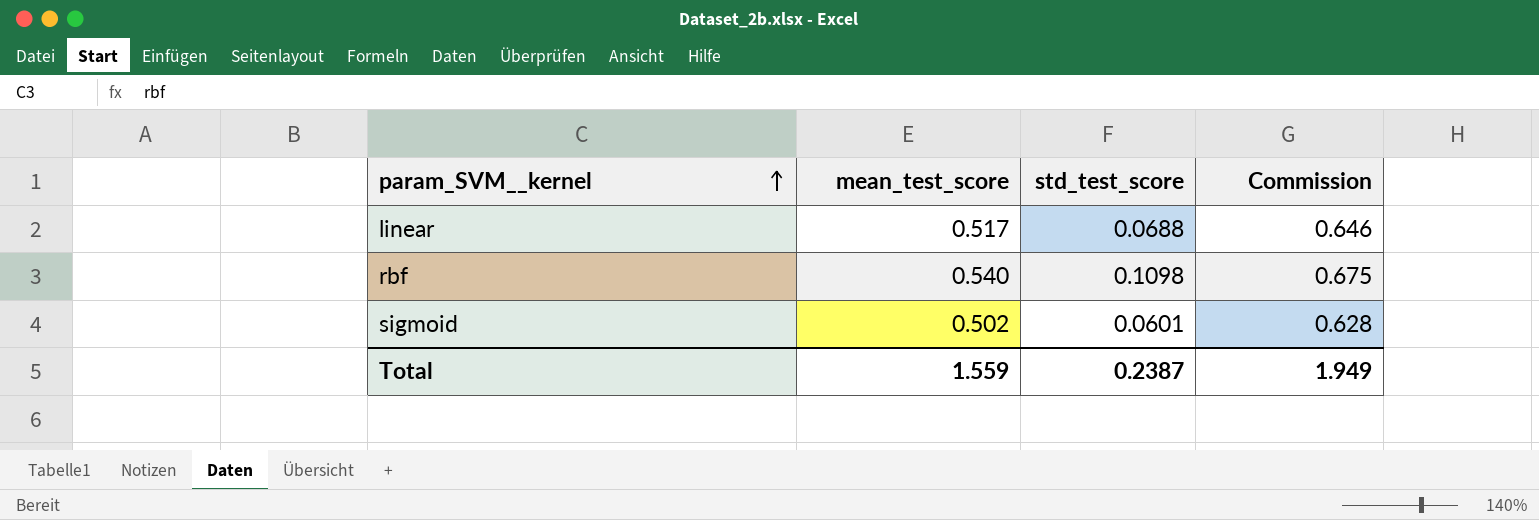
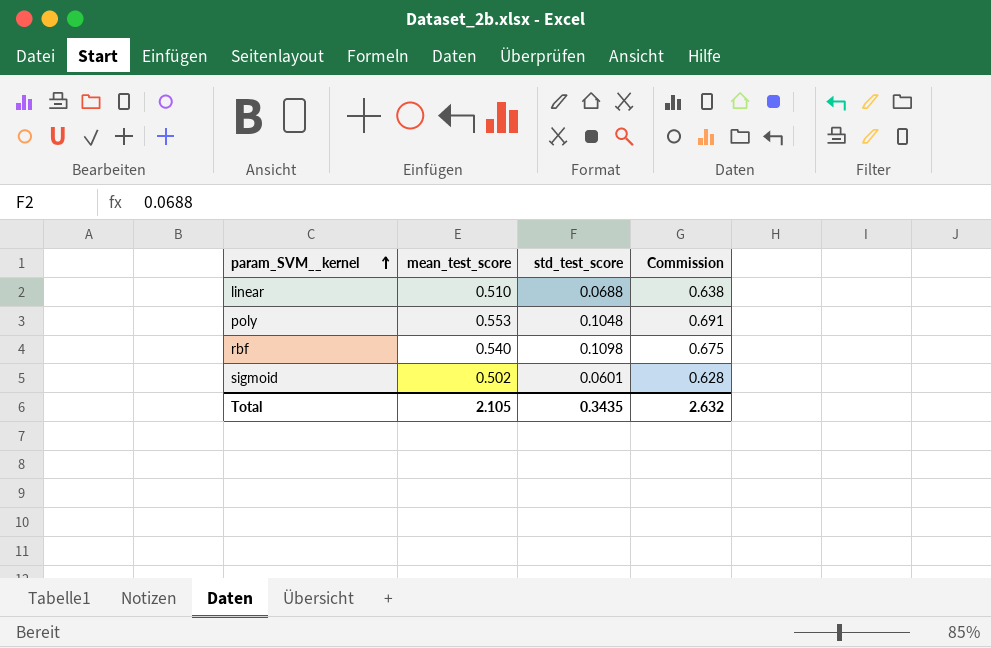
linear | mean_test_score: 0.517 -> 0.510
linear | Commission: 0.646 -> 0.638
row poly: none -> 0.553 | 0.1048 | 0.691
Total | mean_test_score: 1.559 -> 2.105
Total | std_test_score: 0.2387 -> 0.3435
Total | Commission: 1.949 -> 2.632

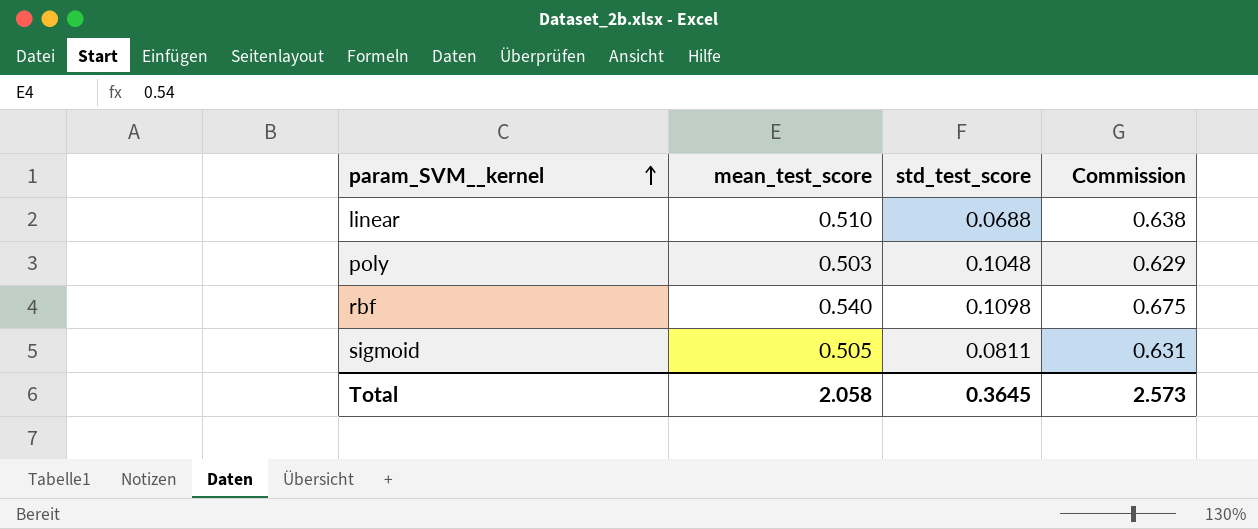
poly | mean_test_score: 0.553 -> 0.503
poly | Commission: 0.691 -> 0.629
sigmoid | mean_test_score: 0.502 -> 0.505
sigmoid | std_test_score: 0.0601 -> 0.0811
sigmoid | Commission: 0.628 -> 0.631
Total | mean_test_score: 2.105 -> 2.058
Total | std_test_score: 0.3435 -> 0.3645
Total | Commission: 2.632 -> 2.573

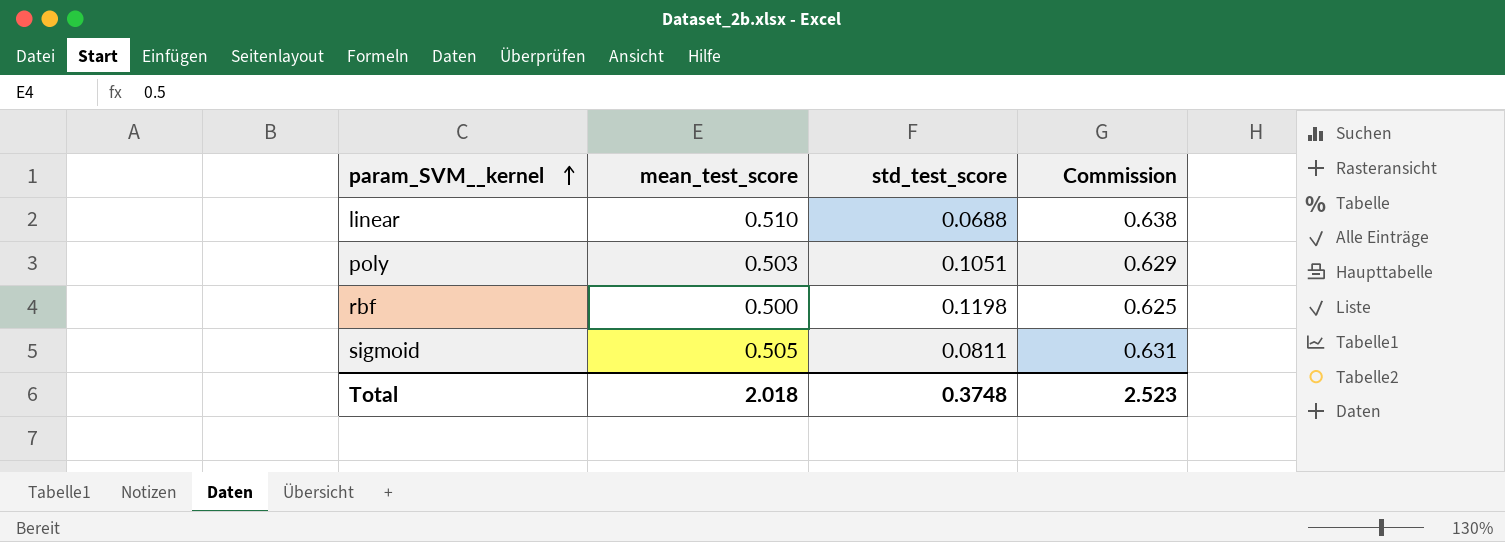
poly | std_test_score: 0.1048 -> 0.1051
rbf | mean_test_score: 0.540 -> 0.500
rbf | std_test_score: 0.1098 -> 0.1198
rbf | Commission: 0.675 -> 0.625
Total | mean_test_score: 2.058 -> 2.018
Total | std_test_score: 0.3645 -> 0.3748
Total | Commission: 2.573 -> 2.523

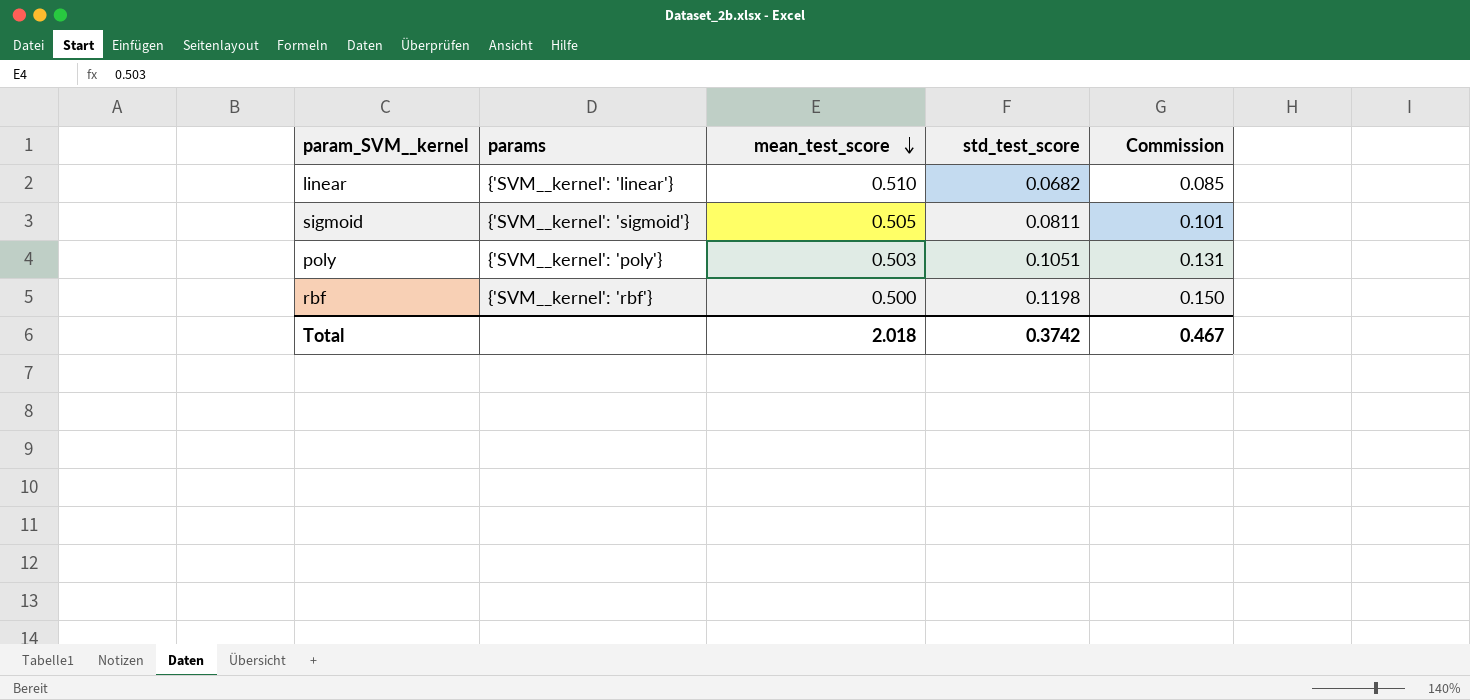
row order: param_SVM__kernel ascending -> mean_test_score descending
column params | position: none -> 2
column Commission | formula: [mean_test_score] * 1.25 -> [std_test_score] * 1.25
linear | std_test_score: 0.0688 -> 0.0682
Total | std_test_score: 0.3748 -> 0.3742
Total | Commission: 2.523 -> 0.467

